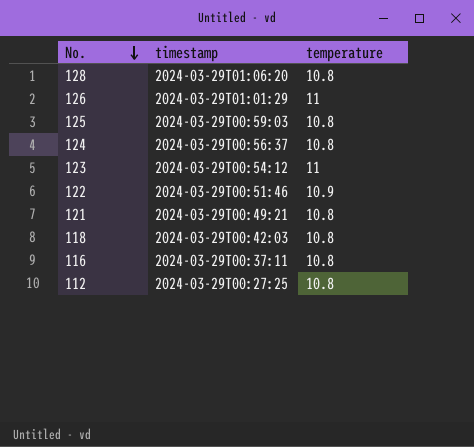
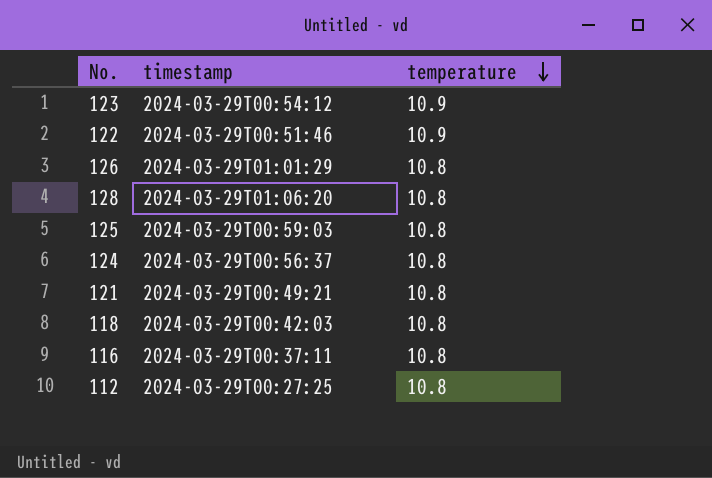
row order: No. descending -> temperature descending
123 | temperature: 11 -> 10.9
126 | temperature: 11 -> 10.8

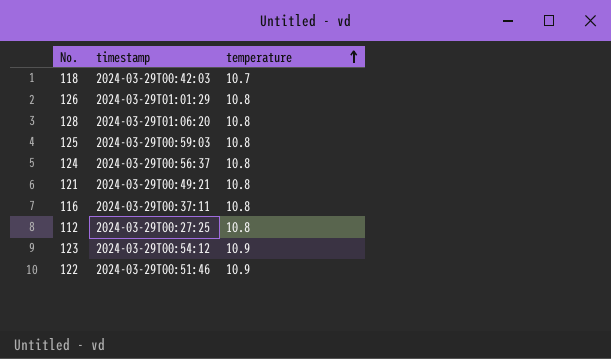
row order: temperature descending -> temperature ascending
118 | temperature: 10.8 -> 10.7

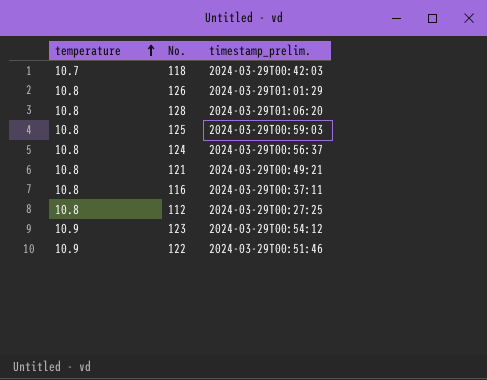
column temperature | position: 3 -> 1
column name: timestamp -> timestamp_prelim.

